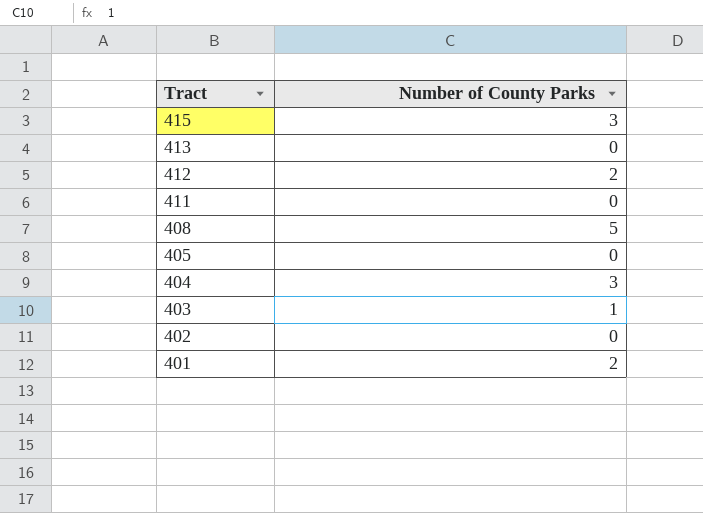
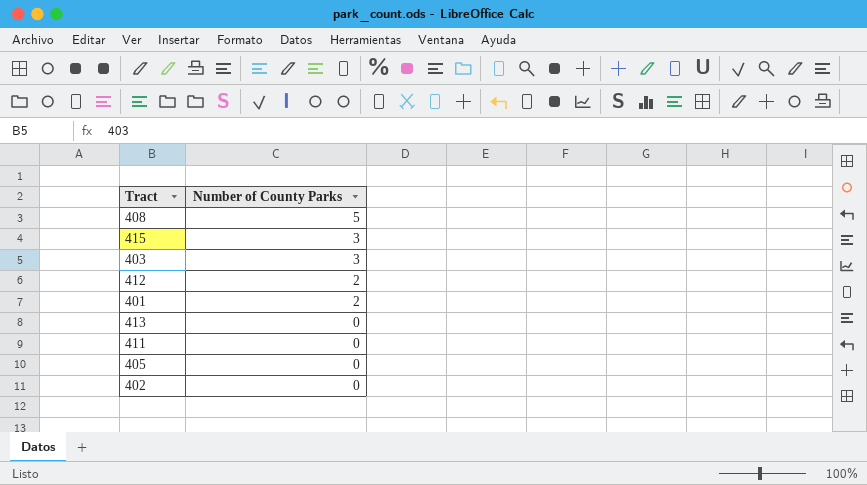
row order: Tract descending -> Number of County Parks descending
row 404: 3 -> none
403 | Number of County Parks: 1 -> 3

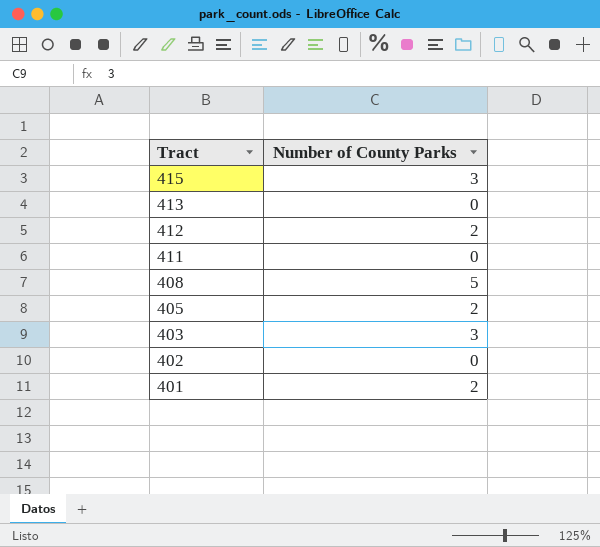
row order: Number of County Parks descending -> Tract descending
405 | Number of County Parks: 0 -> 2

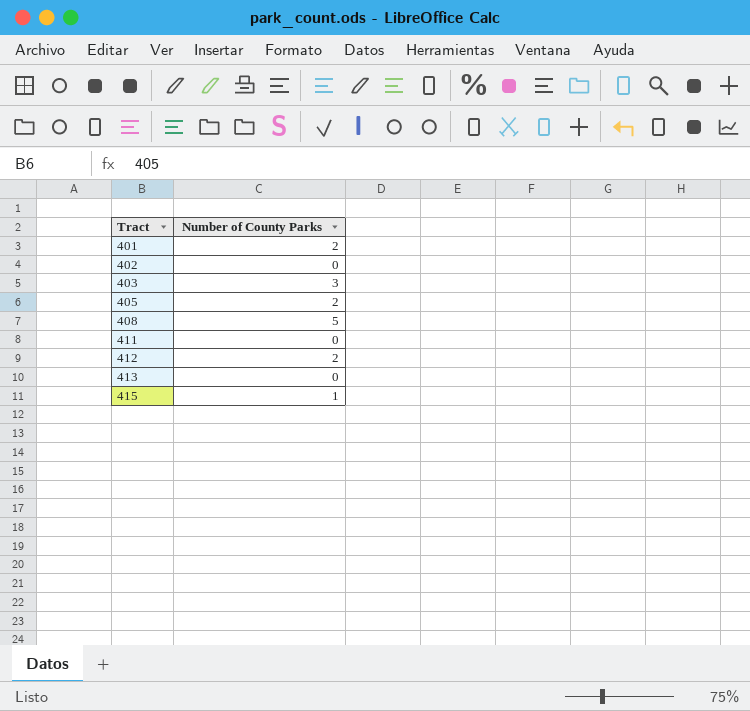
row order: Tract descending -> Tract ascending
415 | Number of County Parks: 3 -> 1

